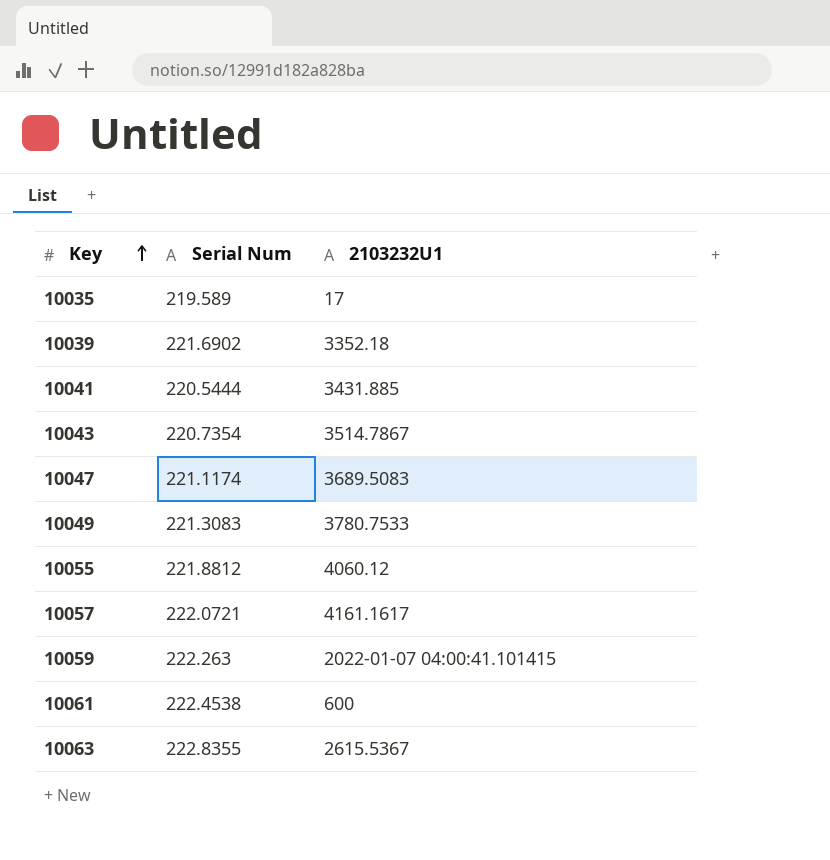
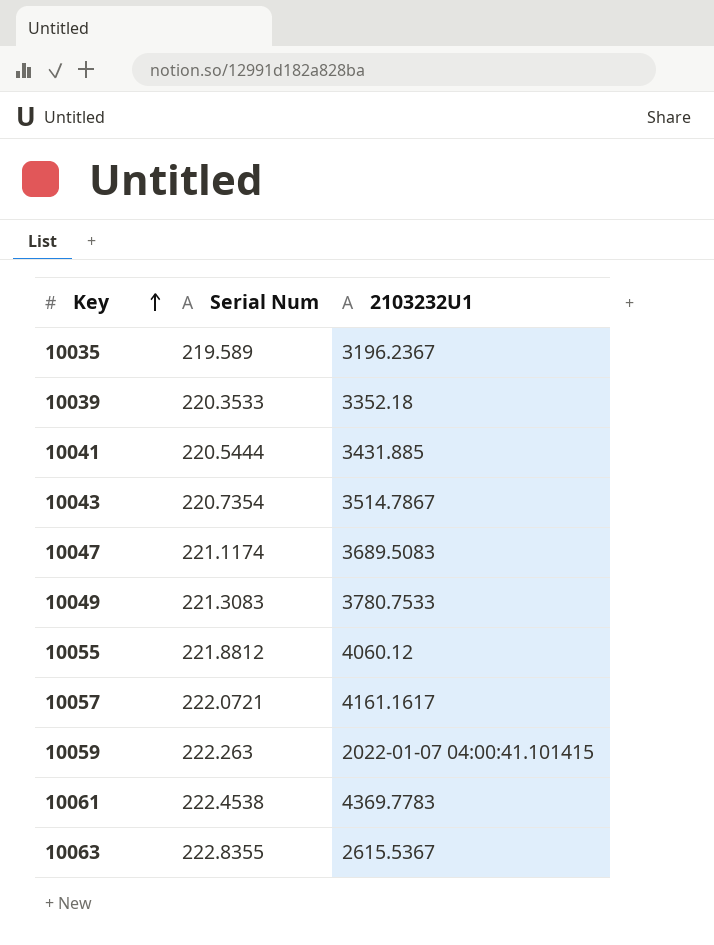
10035 | 2103232U1: 17 -> 3196.2367
10039 | Serial Num: 221.6902 -> 220.3533
10061 | 2103232U1: 600 -> 4369.7783

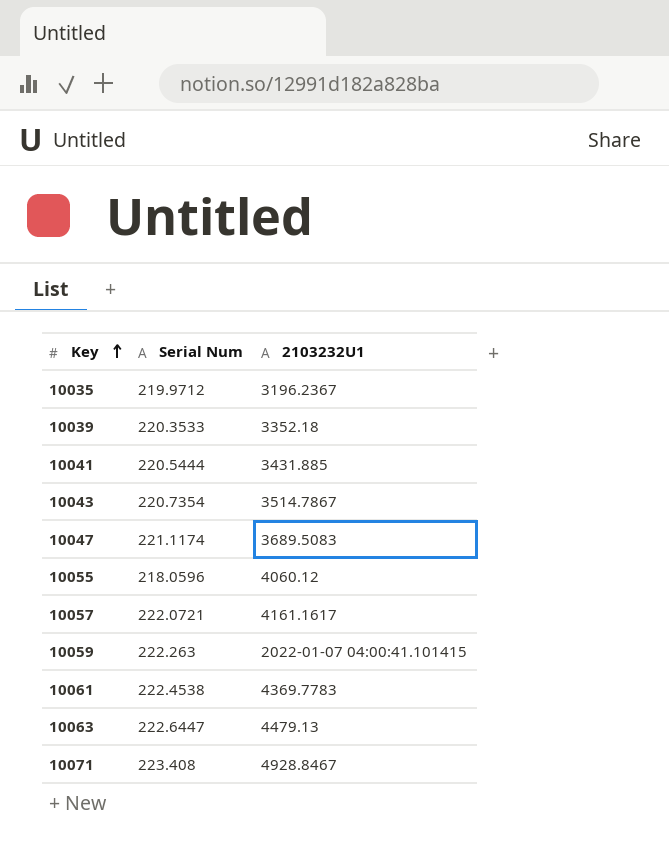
row 10049: 221.3083 | 3780.7533 -> none
10035 | Serial Num: 219.589 -> 219.9712
10055 | Serial Num: 221.8812 -> 218.0596
10063 | Serial Num: 222.8355 -> 222.6447
10063 | 2103232U1: 2615.5367 -> 4479.13
row 10071: none -> 223.408 | 4928.8467

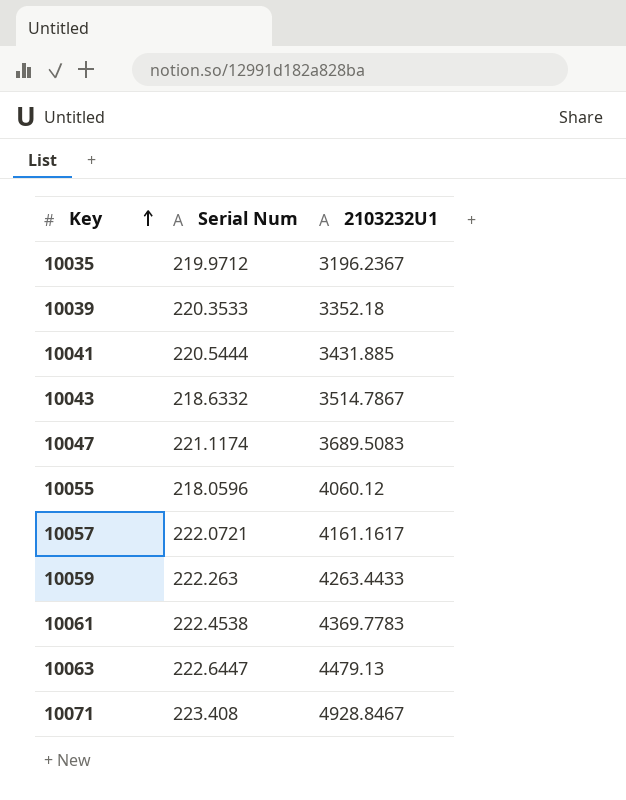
10043 | Serial Num: 220.7354 -> 218.6332
10059 | 2103232U1: 2022-01-07 04:00:41.101415 -> 4263.4433

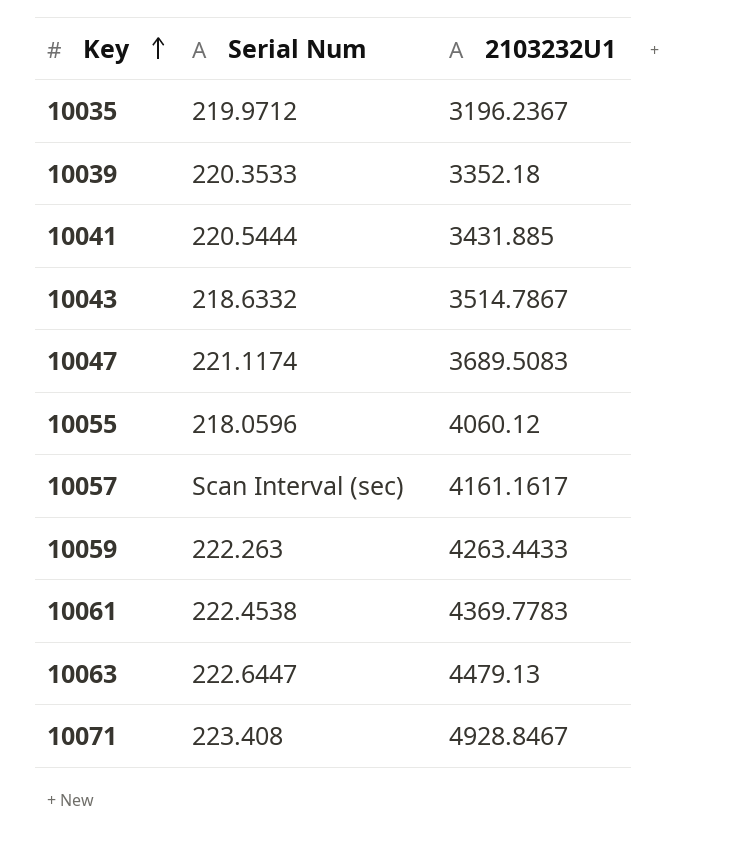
10057 | Serial Num: 222.0721 -> Scan Interval (sec)

